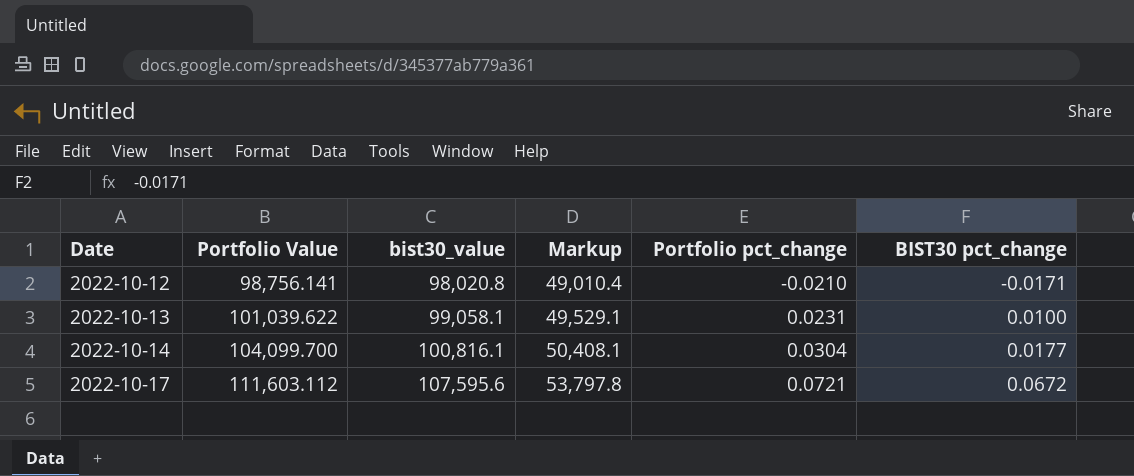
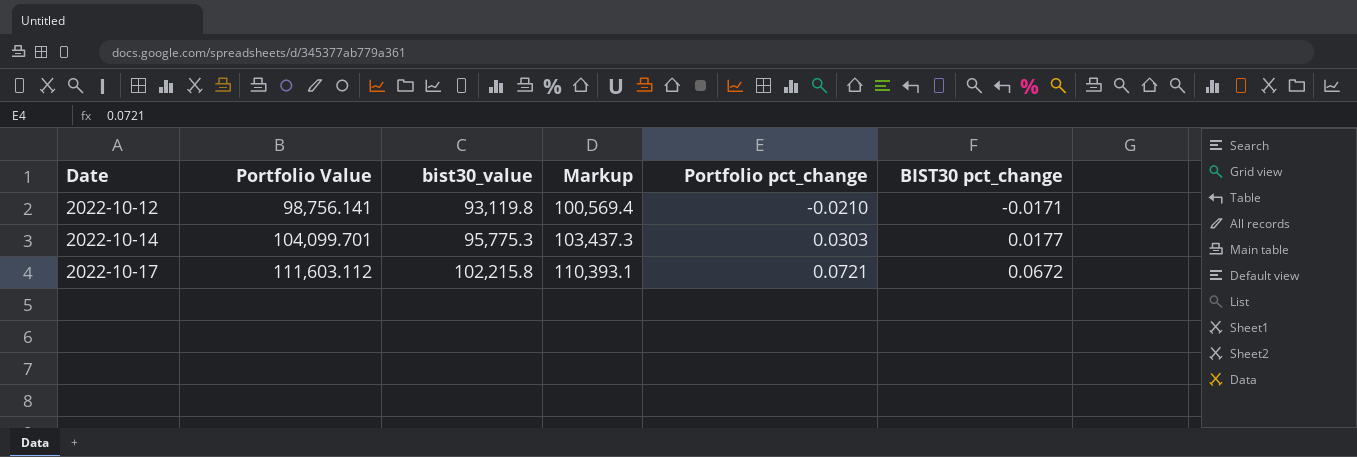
column Markup | formula: [bist30_value] * 0.5 -> [bist30_value] * 1.08
row 2022-10-13: 101,039.622 | 99,058.1 | 49,529.1 | 0.0231 | 0.0100 -> none
2022-10-12 | bist30_value: 98,020.8 -> 93,119.8
2022-10-14 | Portfolio Value: 104,099.700 -> 104,099.701
2022-10-14 | bist30_value: 100,816.1 -> 95,775.3
2022-10-14 | Portfolio pct_change: 0.0304 -> 0.0303
2022-10-17 | bist30_value: 107,595.6 -> 102,215.8

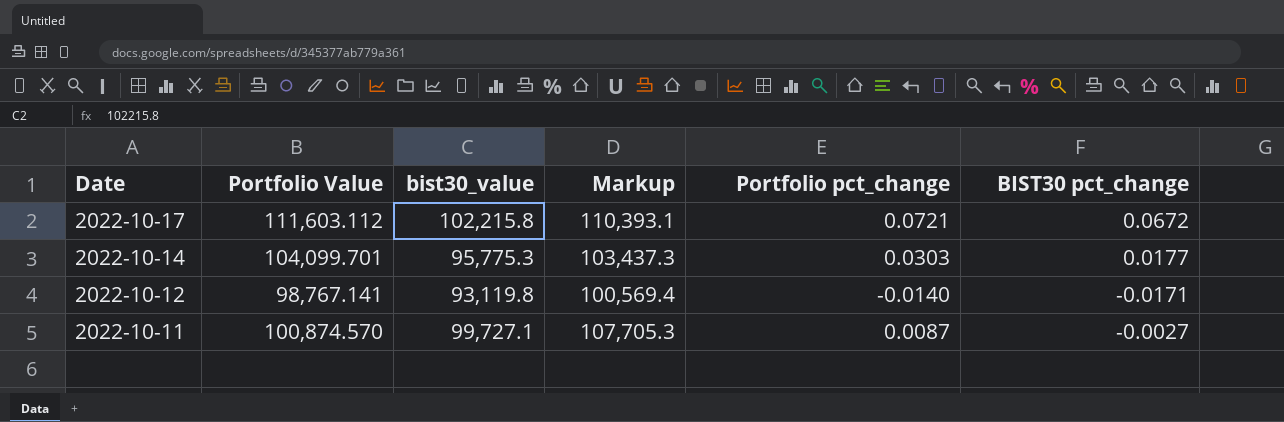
row order: Date ascending -> Date descending
2022-10-12 | Portfolio Value: 98,756.141 -> 98,767.141
2022-10-12 | Portfolio pct_change: -0.0210 -> -0.0140
row 2022-10-11: none -> 100,874.570 | 99,727.1 | 107,705.3 | 0.0087 | -0.0027

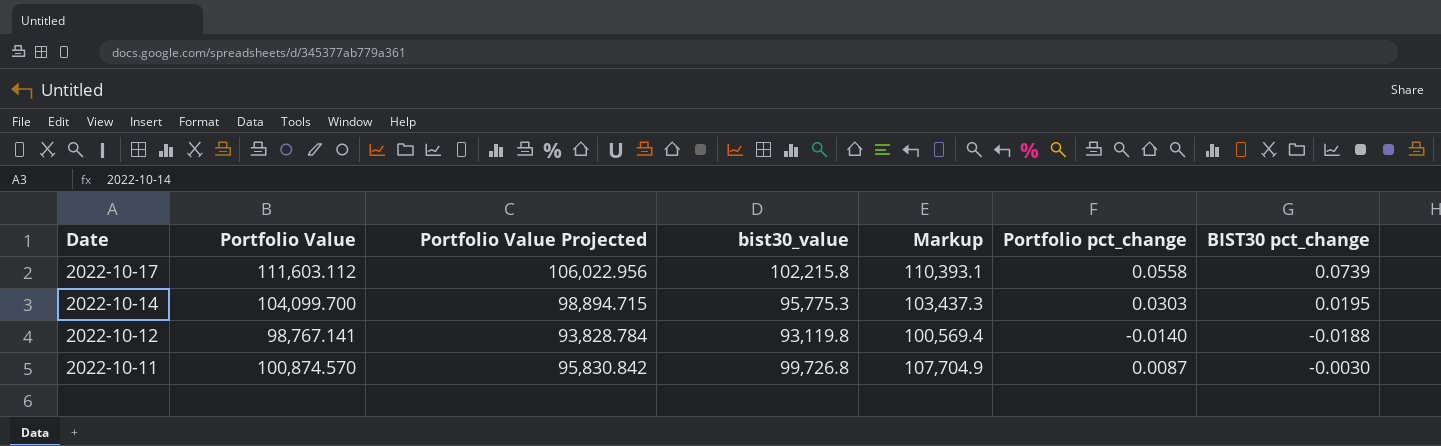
column Portfolio Value Projected | formula: none -> [Portfolio Value] * 0.95
2022-10-17 | Portfolio pct_change: 0.0721 -> 0.0558
2022-10-17 | BIST30 pct_change: 0.0672 -> 0.0739
2022-10-14 | Portfolio Value: 104,099.701 -> 104,099.700
2022-10-14 | BIST30 pct_change: 0.0177 -> 0.0195
2022-10-12 | BIST30 pct_change: -0.0171 -> -0.0188
2022-10-11 | bist30_value: 99,727.1 -> 99,726.8
2022-10-11 | Markup: 107,705.3 -> 107,704.9
2022-10-11 | BIST30 pct_change: -0.0027 -> -0.0030

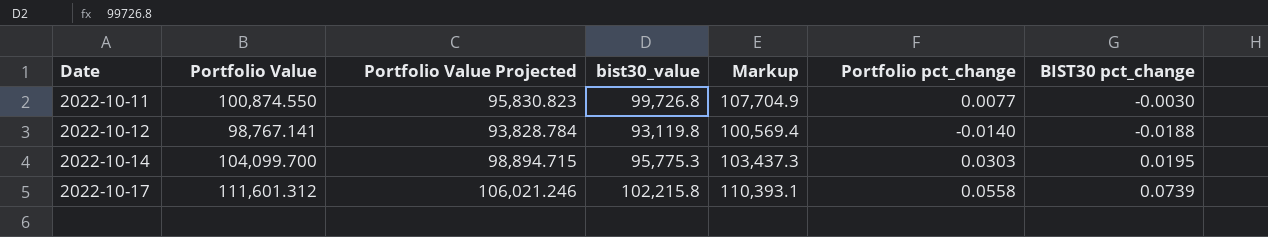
row order: Date descending -> Date ascending
2022-10-11 | Portfolio Value: 100,874.570 -> 100,874.550
2022-10-11 | Portfolio Value Projected: 95,830.842 -> 95,830.823
2022-10-11 | Portfolio pct_change: 0.0087 -> 0.0077
2022-10-17 | Portfolio Value: 111,603.112 -> 111,601.312
2022-10-17 | Portfolio Value Projected: 106,022.956 -> 106,021.246

